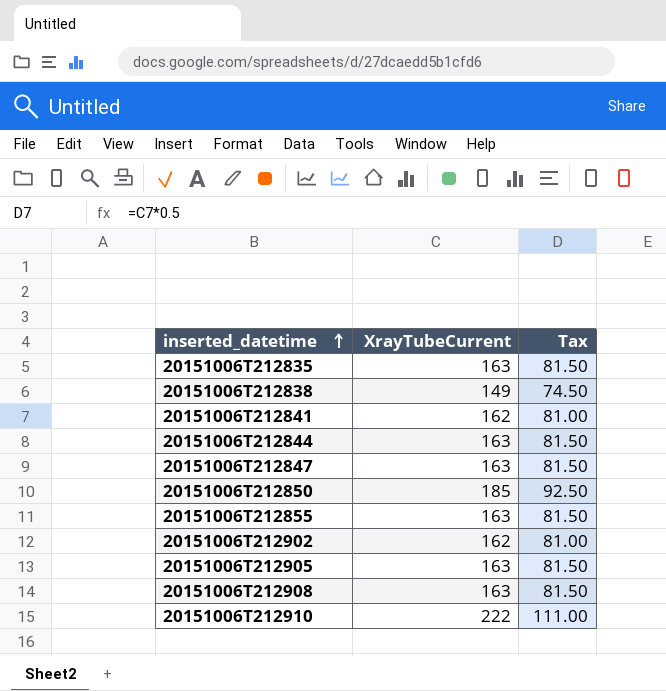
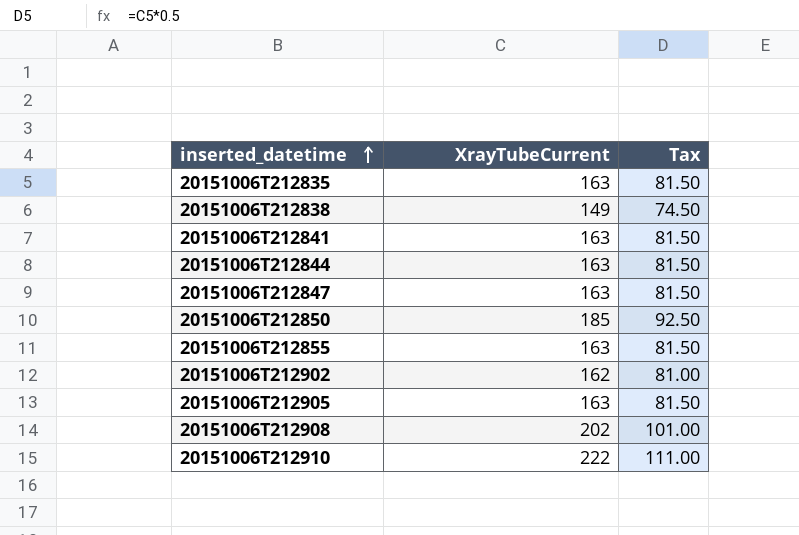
20151006T212841 | XrayTubeCurrent: 162 -> 163
20151006T212841 | Tax: 81.00 -> 81.50
20151006T212908 | XrayTubeCurrent: 163 -> 202
20151006T212908 | Tax: 81.50 -> 101.00

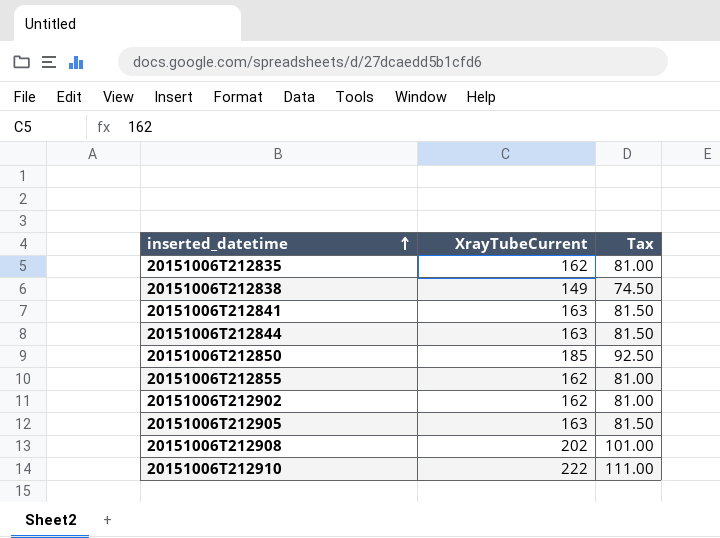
row 20151006T212847: 163 | 81.50 -> none
20151006T212835 | XrayTubeCurrent: 163 -> 162
20151006T212835 | Tax: 81.50 -> 81.00
20151006T212855 | XrayTubeCurrent: 163 -> 162
20151006T212855 | Tax: 81.50 -> 81.00

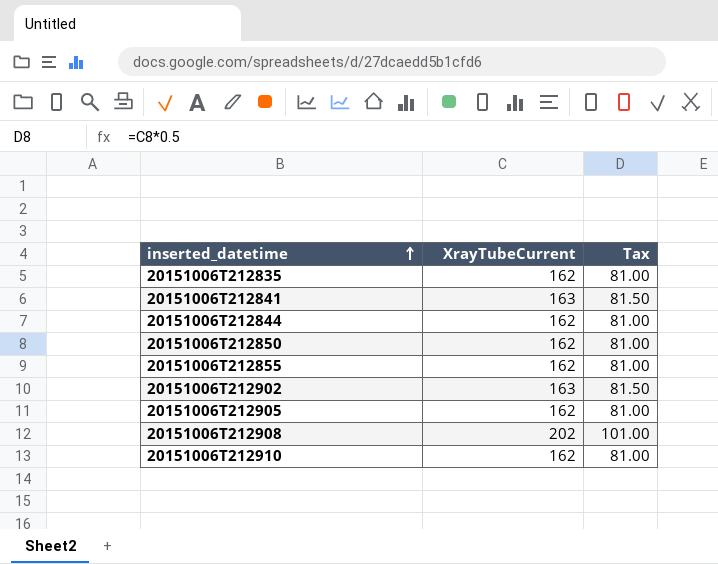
row 20151006T212838: 149 | 74.50 -> none
20151006T212844 | XrayTubeCurrent: 163 -> 162
20151006T212844 | Tax: 81.50 -> 81.00
20151006T212850 | XrayTubeCurrent: 185 -> 162
20151006T212850 | Tax: 92.50 -> 81.00
20151006T212902 | XrayTubeCurrent: 162 -> 163
20151006T212902 | Tax: 81.00 -> 81.50
20151006T212905 | XrayTubeCurrent: 163 -> 162
20151006T212905 | Tax: 81.50 -> 81.00
20151006T212910 | XrayTubeCurrent: 222 -> 162
20151006T212910 | Tax: 111.00 -> 81.00

